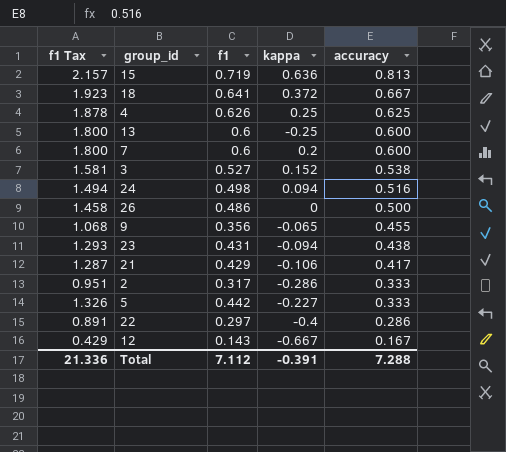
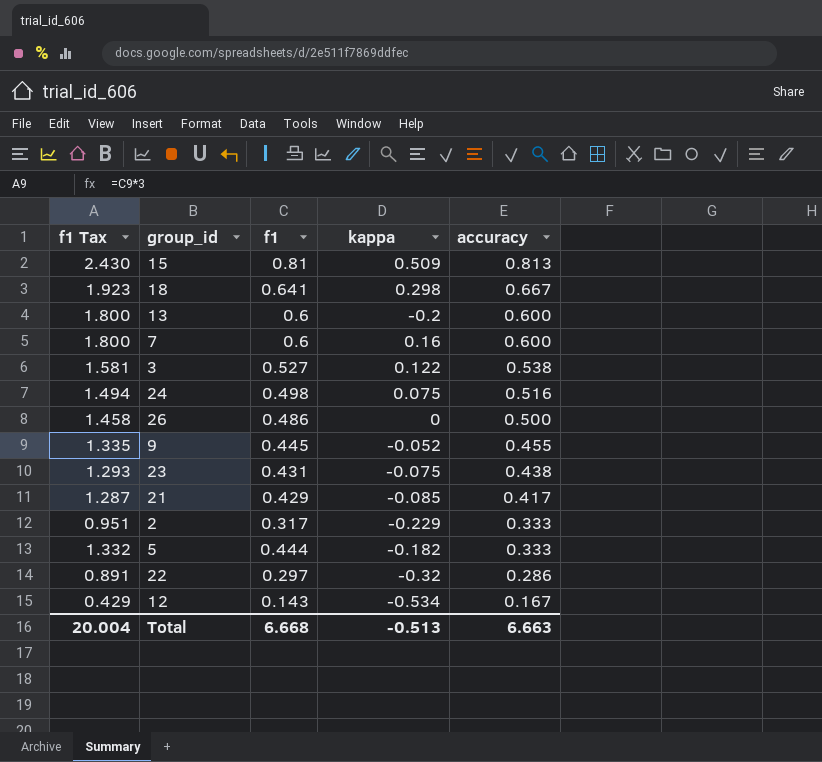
row 4: 1.878 | 0.626 | 0.25 | 0.625 -> none
15 | f1 Tax: 2.157 -> 2.430
15 | f1: 0.719 -> 0.81
15 | kappa: 0.636 -> 0.509
18 | kappa: 0.372 -> 0.298
13 | kappa: -0.25 -> -0.2
7 | kappa: 0.2 -> 0.16
3 | kappa: 0.152 -> 0.122
24 | kappa: 0.094 -> 0.075
9 | f1 Tax: 1.068 -> 1.335
9 | f1: 0.356 -> 0.445
9 | kappa: -0.065 -> -0.052
23 | kappa: -0.094 -> -0.075
21 | kappa: -0.106 -> -0.085
2 | kappa: -0.286 -> -0.229
5 | f1 Tax: 1.326 -> 1.332
5 | f1: 0.442 -> 0.444
5 | kappa: -0.227 -> -0.182
22 | kappa: -0.4 -> -0.32
12 | kappa: -0.667 -> -0.534
Total | f1 Tax: 21.336 -> 20.004
Total | f1: 7.112 -> 6.668
Total | kappa: -0.391 -> -0.513
Total | accuracy: 7.288 -> 6.663

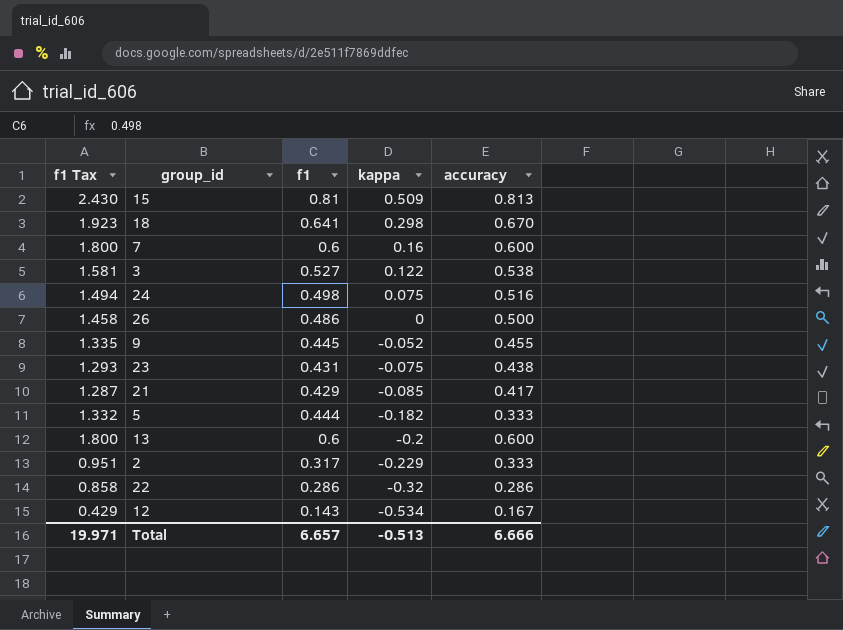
row order: accuracy descending -> kappa descending
18 | accuracy: 0.667 -> 0.670
22 | f1 Tax: 0.891 -> 0.858
22 | f1: 0.297 -> 0.286
Total | f1 Tax: 20.004 -> 19.971
Total | f1: 6.668 -> 6.657
Total | accuracy: 6.663 -> 6.666

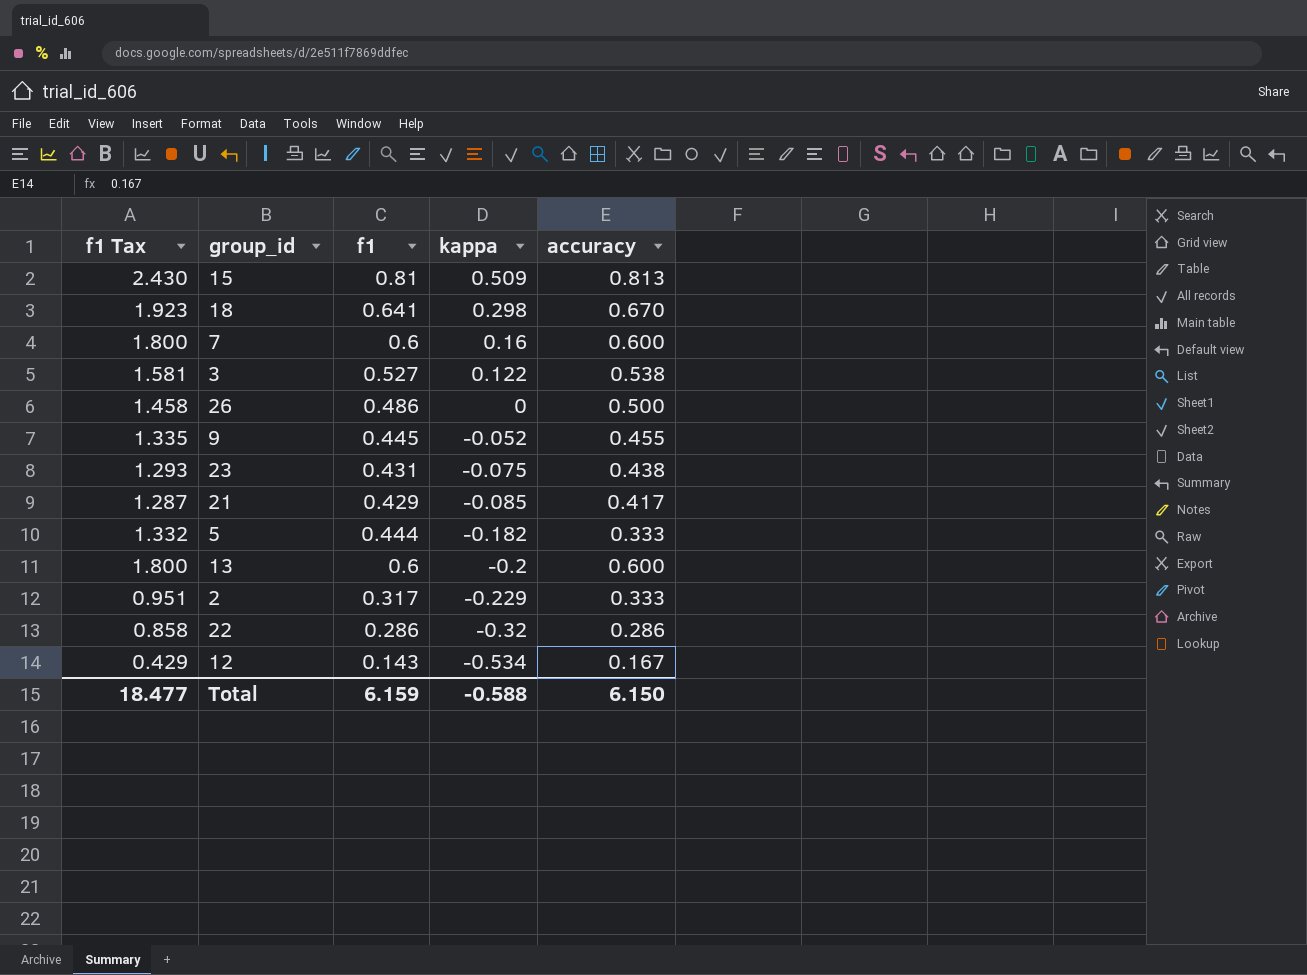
row 24: 1.494 | 0.498 | 0.075 | 0.516 -> none
Total | f1 Tax: 19.971 -> 18.477
Total | f1: 6.657 -> 6.159
Total | kappa: -0.513 -> -0.588
Total | accuracy: 6.666 -> 6.150

